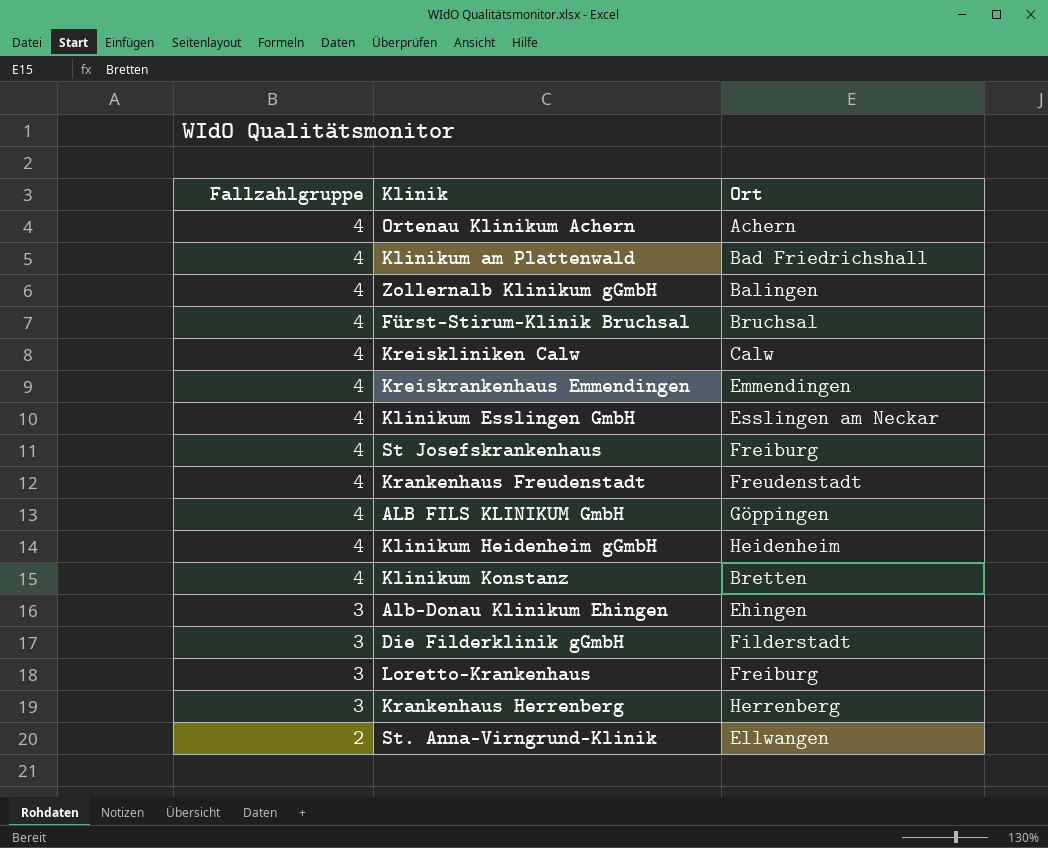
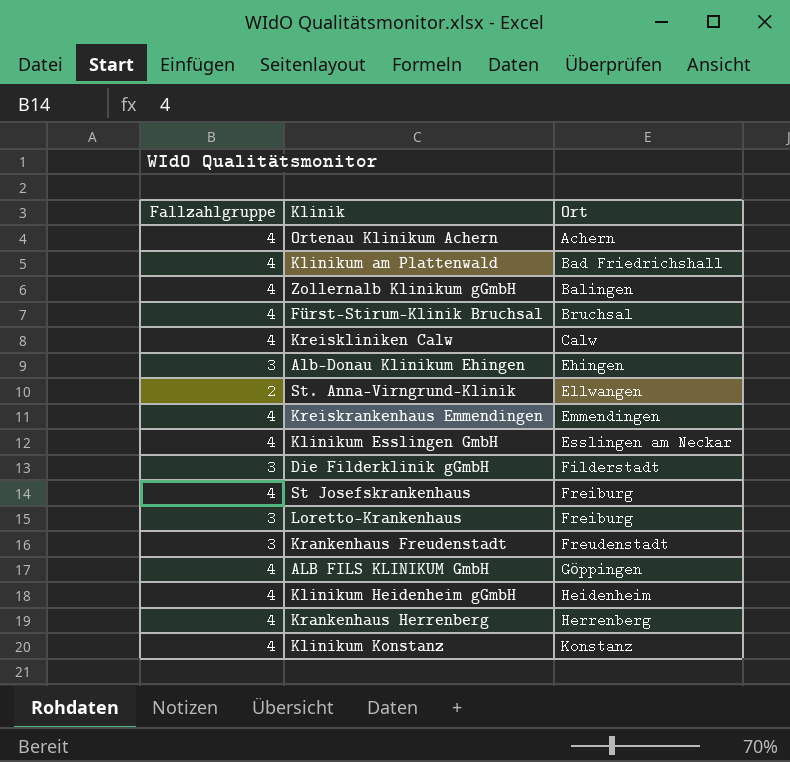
row order: Fallzahlgruppe descending -> Ort ascending
Krankenhaus Freudenstadt | Fallzahlgruppe: 4 -> 3
Krankenhaus Herrenberg | Fallzahlgruppe: 3 -> 4
Klinikum Konstanz | Ort: Bretten -> Konstanz

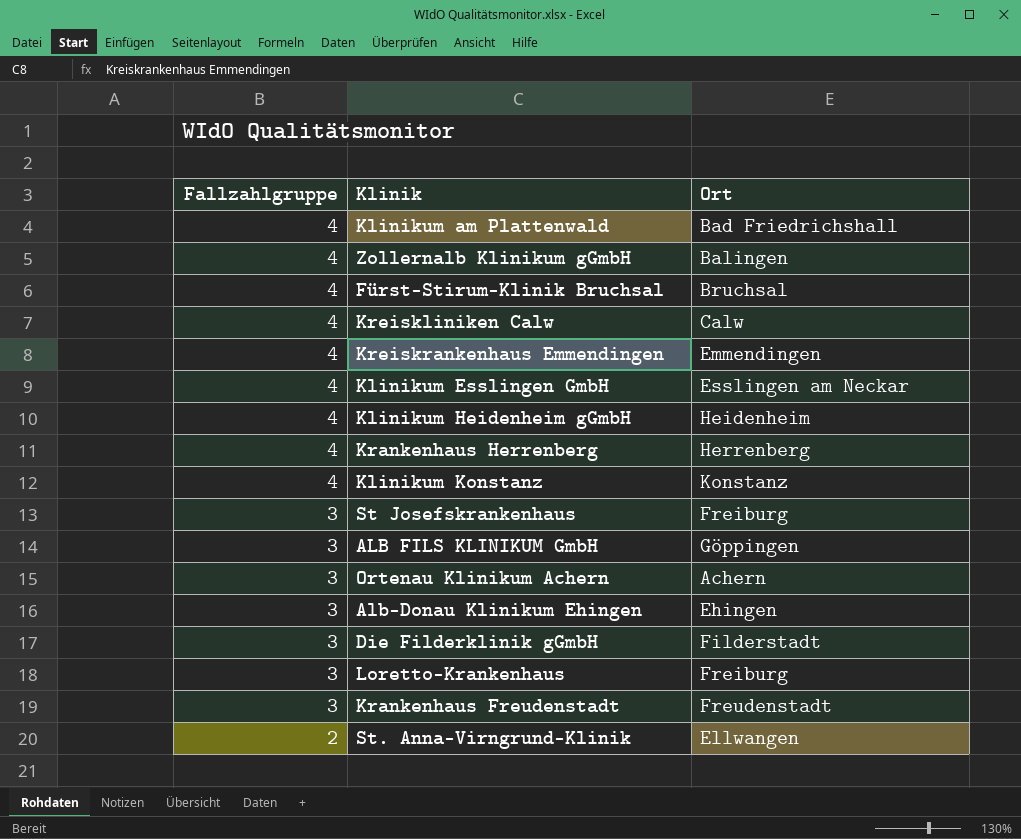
row order: Ort ascending -> Fallzahlgruppe descending
St Josefskrankenhaus | Fallzahlgruppe: 4 -> 3
ALB FILS KLINIKUM GmbH | Fallzahlgruppe: 4 -> 3
Ortenau Klinikum Achern | Fallzahlgruppe: 4 -> 3

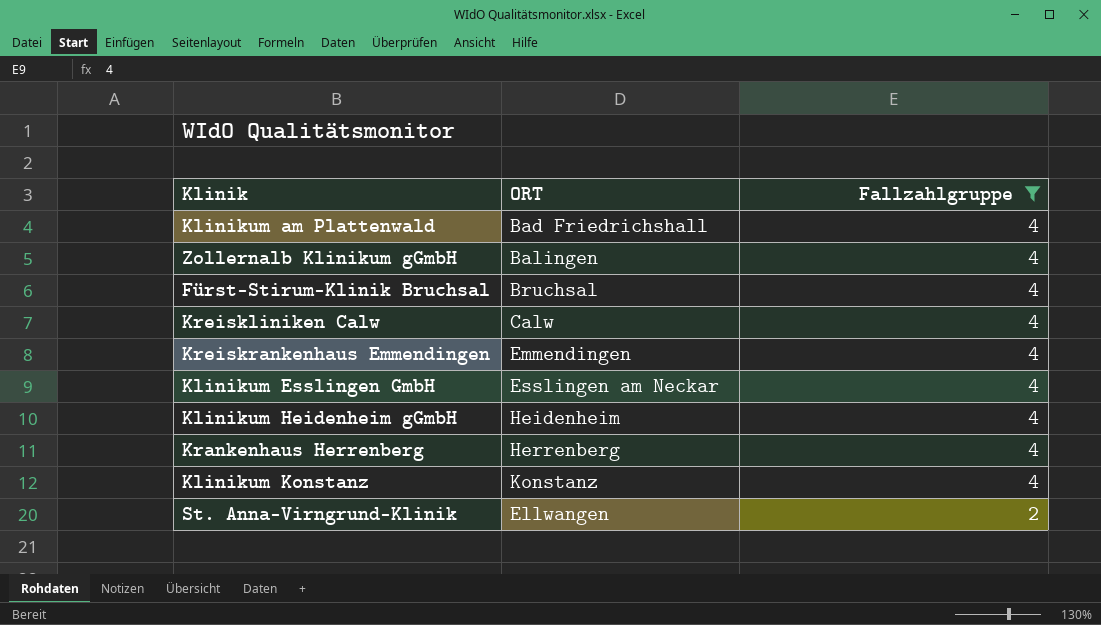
filter: none -> Fallzahlgruppe != 3
column name: Ort -> ORT
column Fallzahlgruppe | position: 1 -> 3

